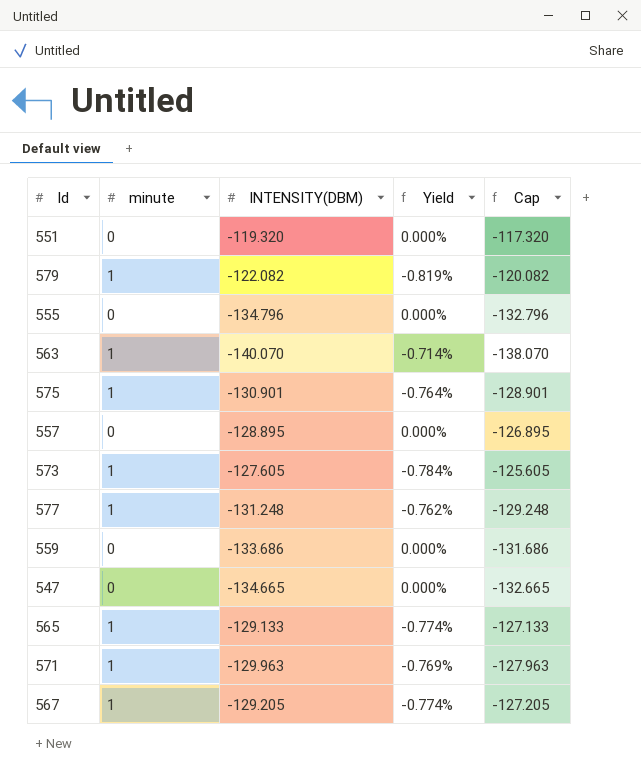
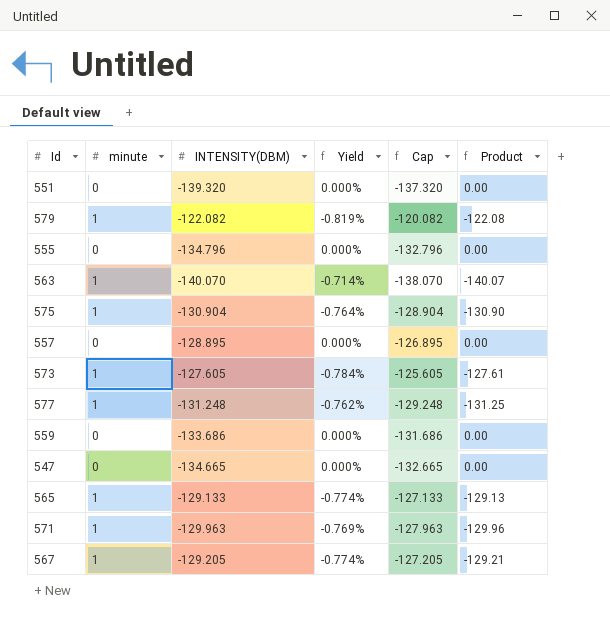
column Product | formula: none -> [minute] * [INTENSITY(DBM)]
551 | INTENSITY(DBM): -119.320 -> -139.320
551 | Cap: -117.320 -> -137.320
575 | INTENSITY(DBM): -130.901 -> -130.904
575 | Cap: -128.901 -> -128.904

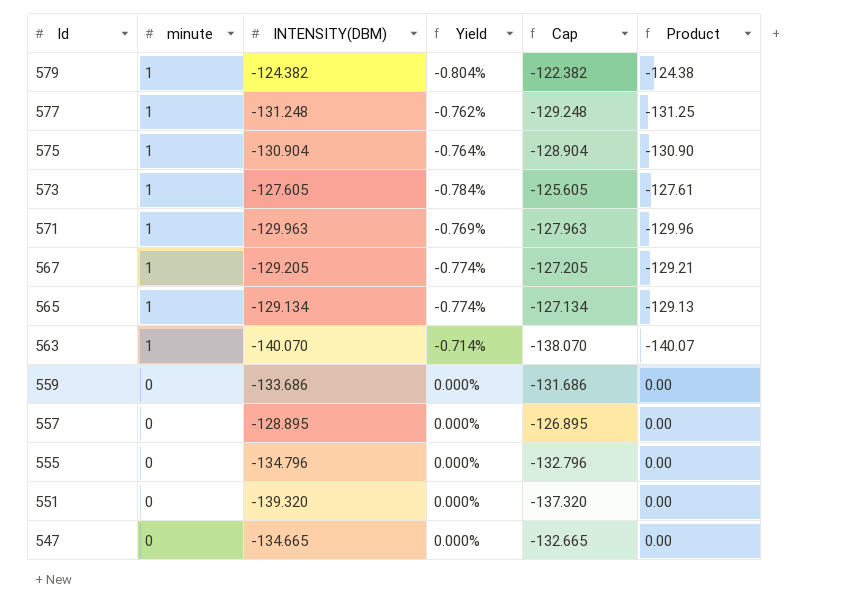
row order: none -> Id descending
579 | INTENSITY(DBM): -122.082 -> -124.382
579 | Yield: -0.819% -> -0.804%
579 | Cap: -120.082 -> -122.382
579 | Product: -122.08 -> -124.38
565 | INTENSITY(DBM): -129.133 -> -129.134
565 | Cap: -127.133 -> -127.134

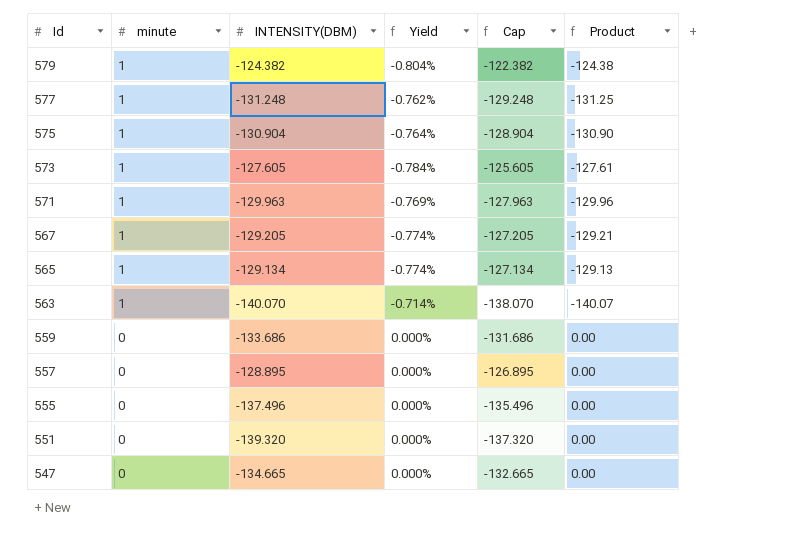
555 | INTENSITY(DBM): -134.796 -> -137.496
555 | Cap: -132.796 -> -135.496

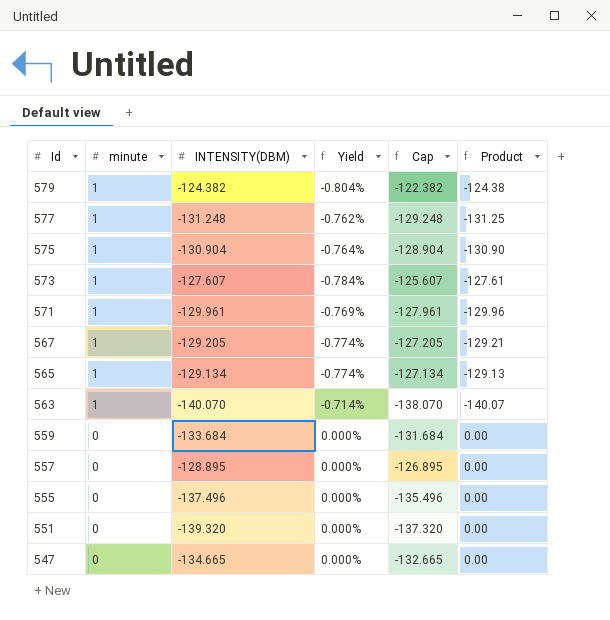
573 | INTENSITY(DBM): -127.605 -> -127.607
573 | Cap: -125.605 -> -125.607
571 | INTENSITY(DBM): -129.963 -> -129.961
571 | Cap: -127.963 -> -127.961
559 | INTENSITY(DBM): -133.686 -> -133.684
559 | Cap: -131.686 -> -131.684

